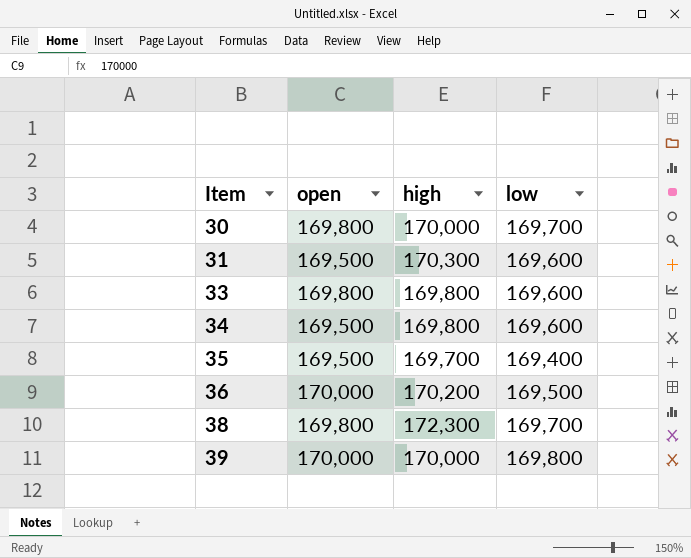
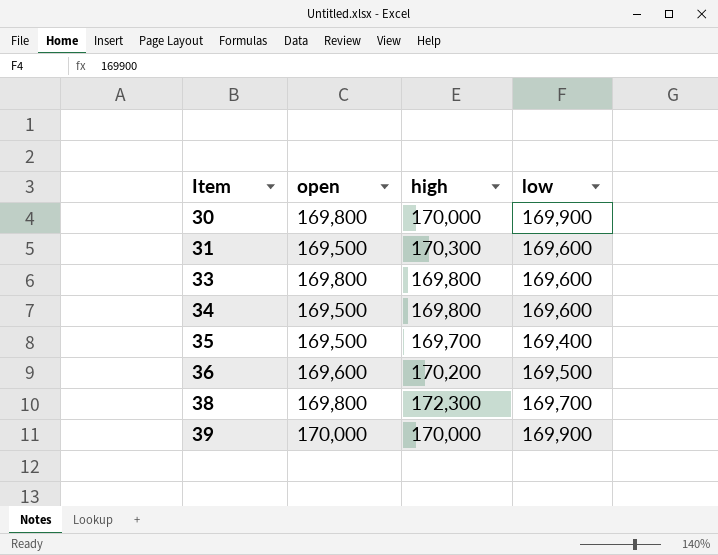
30 | low: 169,700 -> 169,900
36 | open: 170,000 -> 169,600
39 | low: 169,800 -> 169,900

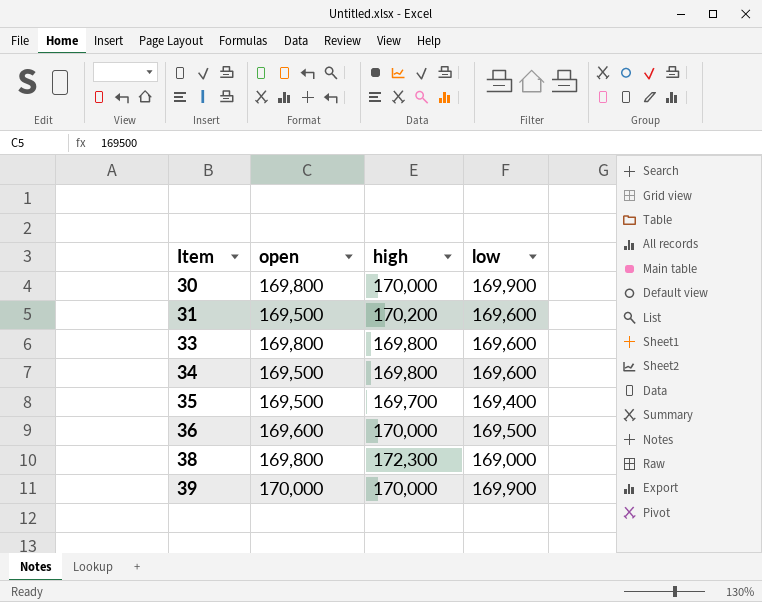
31 | high: 170,300 -> 170,200
36 | high: 170,200 -> 170,000
38 | low: 169,700 -> 169,000

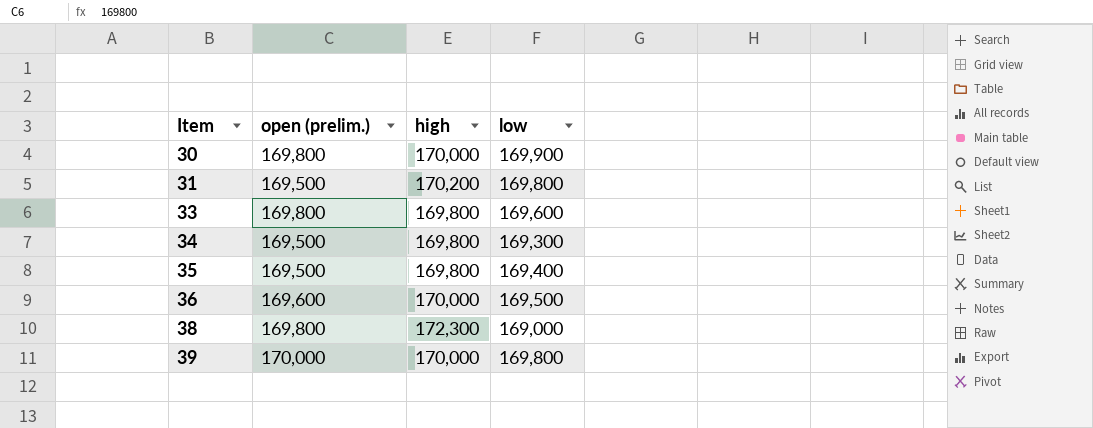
column name: open -> open (prelim.)
31 | low: 169,600 -> 169,800
34 | low: 169,600 -> 169,300
35 | high: 169,700 -> 169,800
39 | low: 169,900 -> 169,800

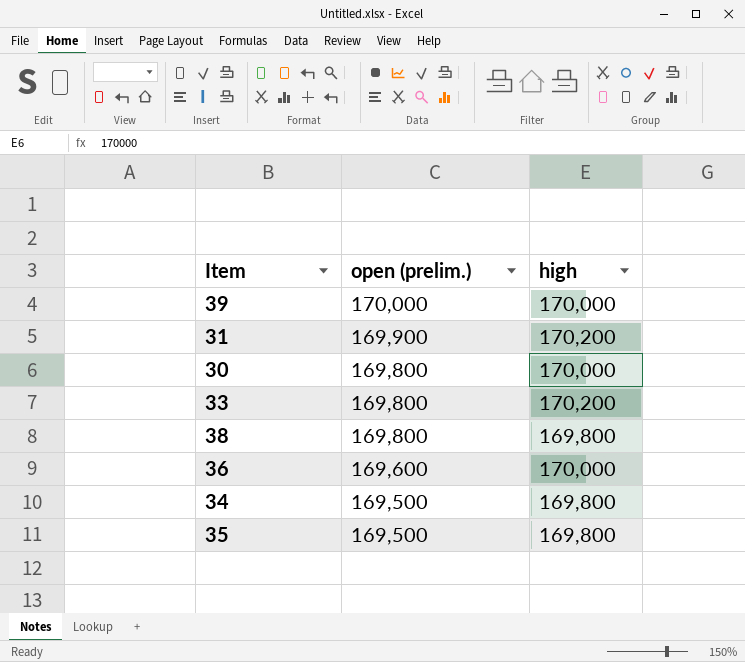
row order: Item ascending -> open (prelim.) descending
column low | position: 4 -> none
31 | open (prelim.): 169,500 -> 169,900
33 | high: 169,800 -> 170,200
38 | high: 172,300 -> 169,800

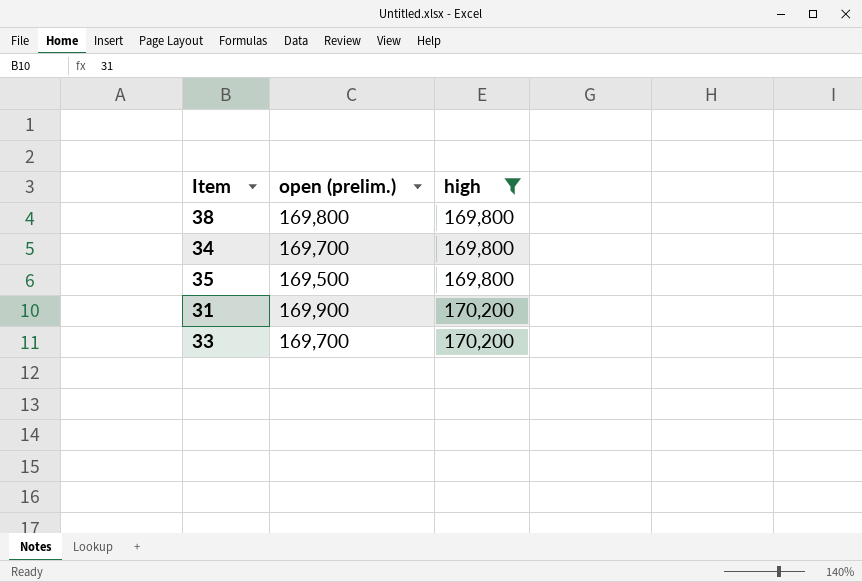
filter: none -> high != 170,000
row order: open (prelim.) descending -> high ascending
34 | open (prelim.): 169,500 -> 169,700
33 | open (prelim.): 169,800 -> 169,700

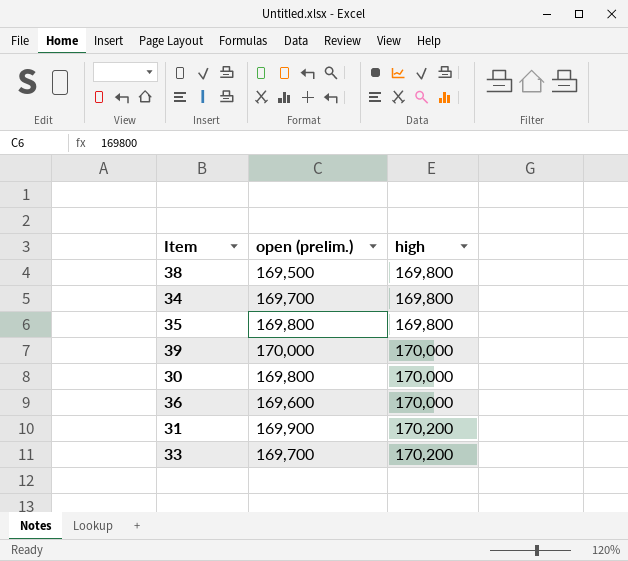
filter: high != 170,000 -> none
38 | open (prelim.): 169,800 -> 169,500
35 | open (prelim.): 169,500 -> 169,800

